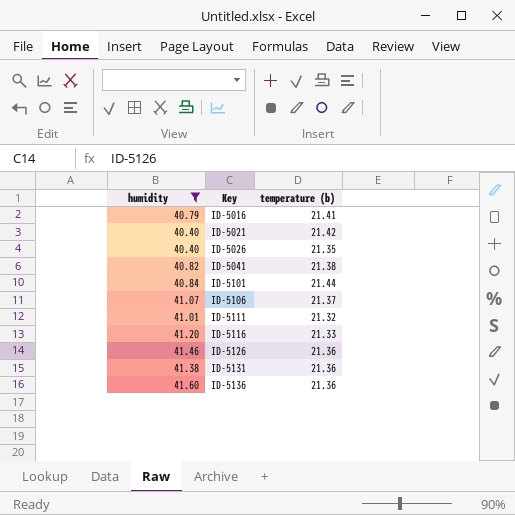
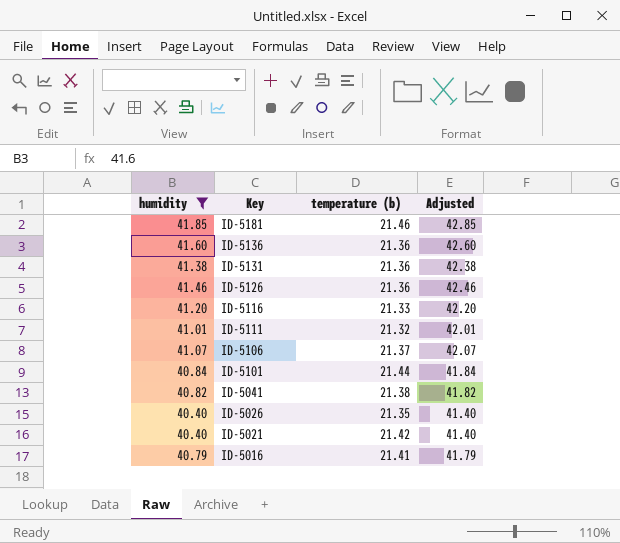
row order: Key ascending -> Key descending
column Adjusted | formula: none -> [humidity] + 1
row ID-5181: none -> 41.85 | 21.46 | 42.85

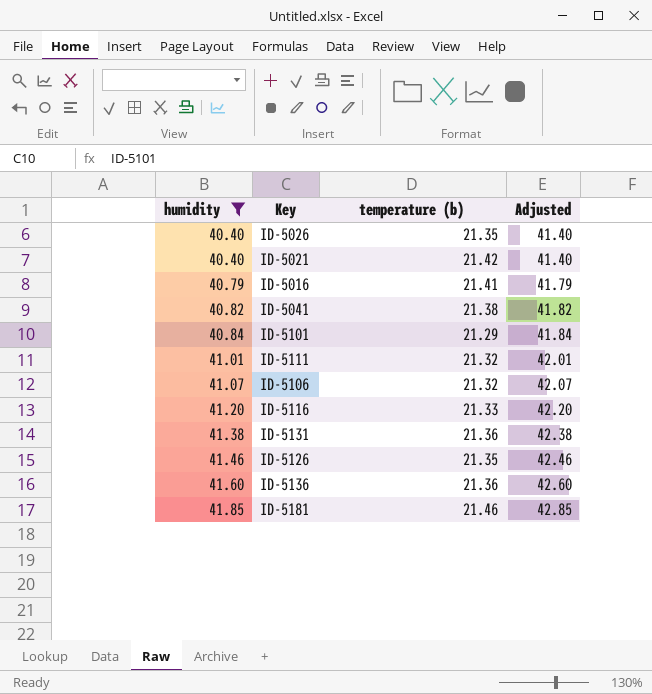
row order: Key descending -> humidity ascending
ID-5101 | temperature (b): 21.44 -> 21.29
ID-5106 | temperature (b): 21.37 -> 21.32
ID-5126 | temperature (b): 21.36 -> 21.35

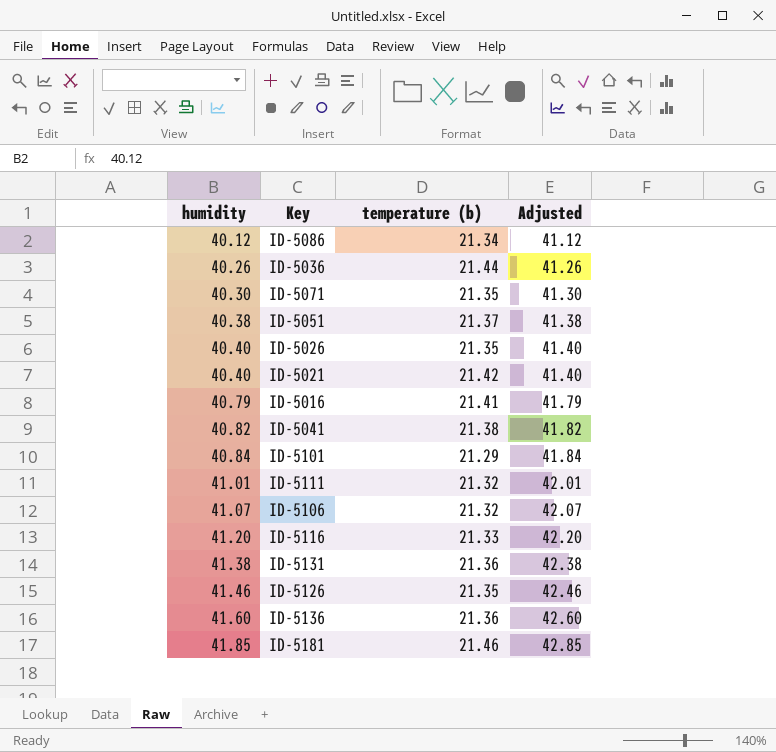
filter: humidity >= 40.40 -> none

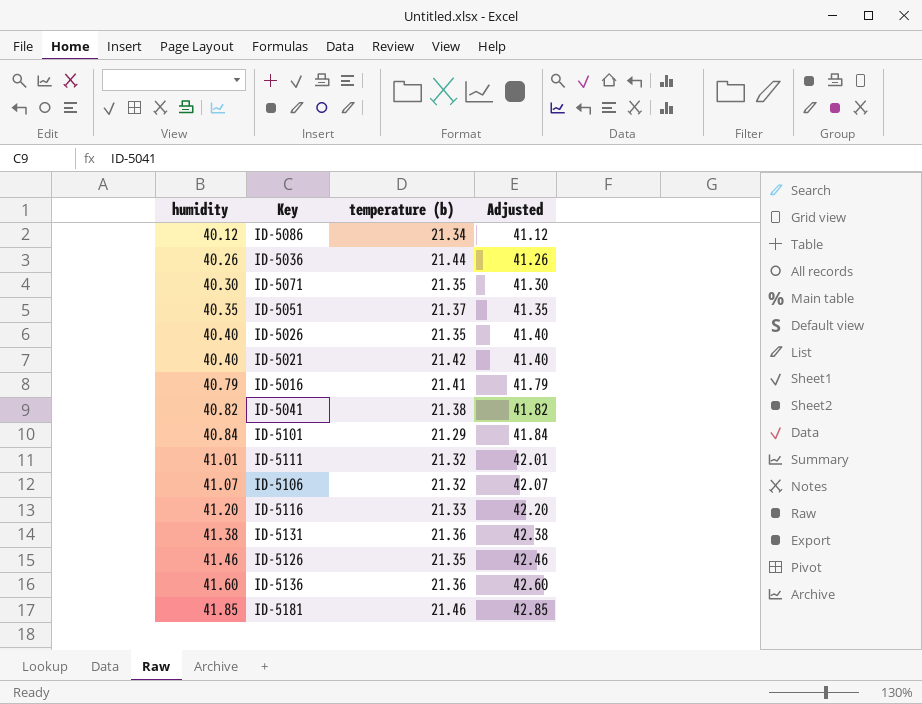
ID-5051 | humidity: 40.38 -> 40.35
ID-5051 | Adjusted: 41.38 -> 41.35

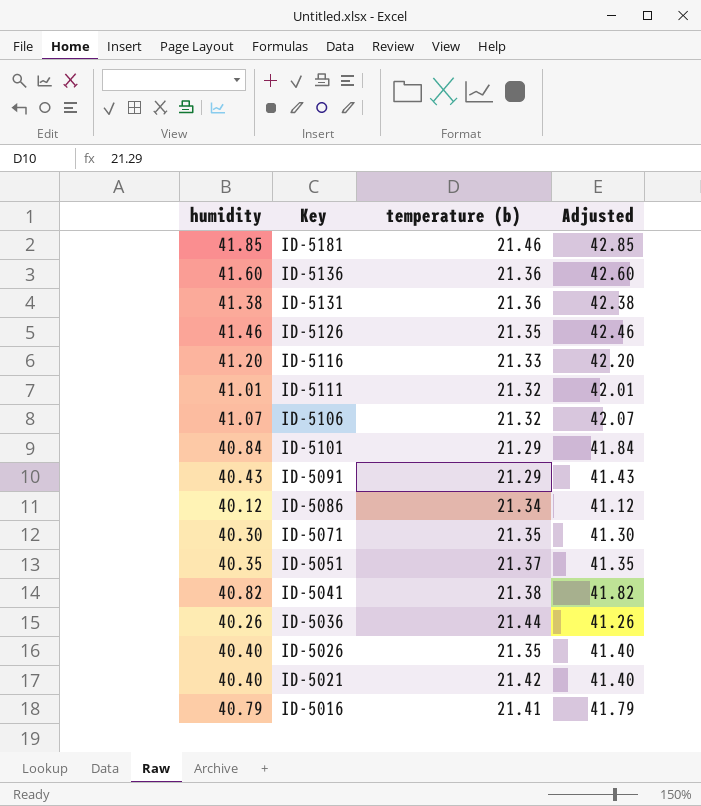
row order: humidity ascending -> Key descending
row ID-5091: none -> 40.43 | 21.29 | 41.43

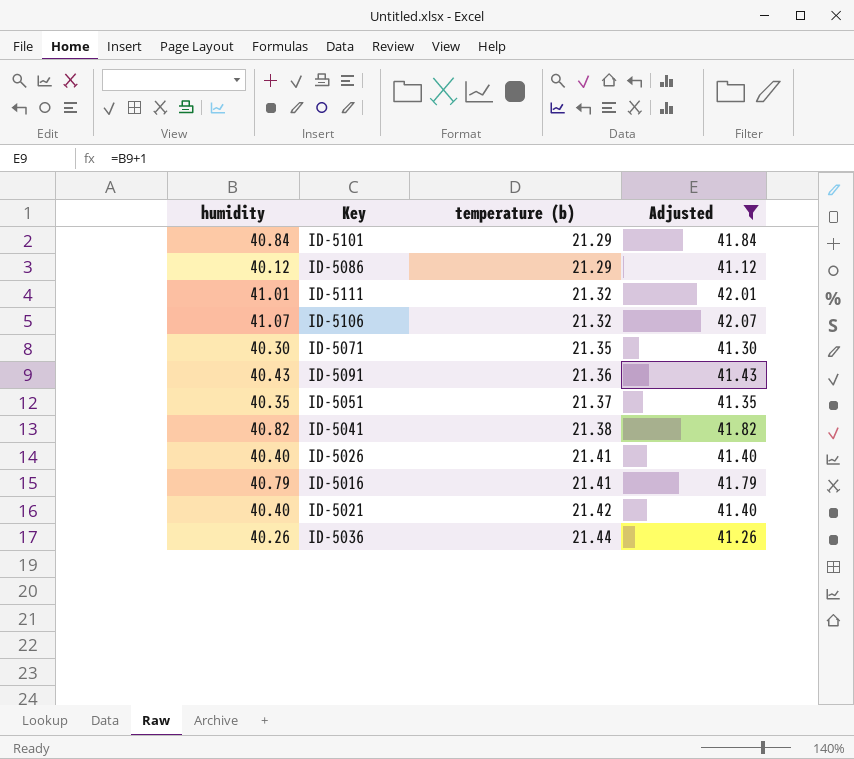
filter: none -> Adjusted <= 42.07
row order: Key descending -> temperature (b) ascending
ID-5086 | temperature (b): 21.34 -> 21.29
ID-5091 | temperature (b): 21.29 -> 21.36
ID-5026 | temperature (b): 21.35 -> 21.41

